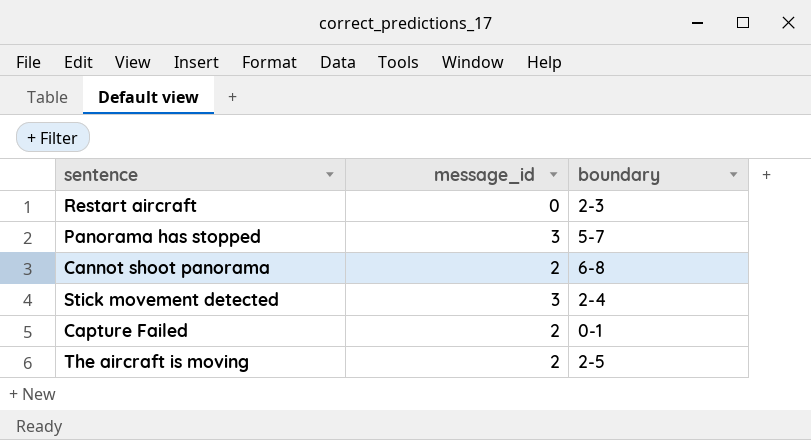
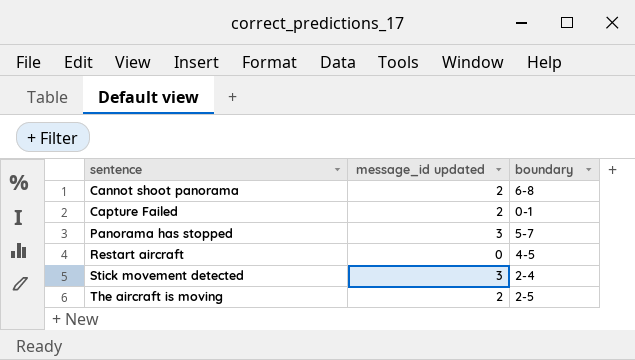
row order: none -> sentence ascending
column name: message_id -> message_id updated
Restart aircraft | boundary: 2-3 -> 4-5

